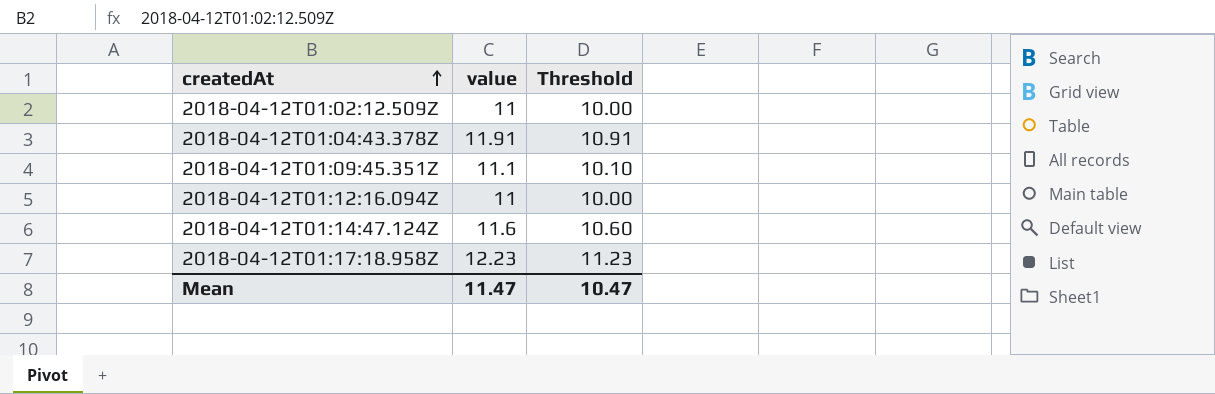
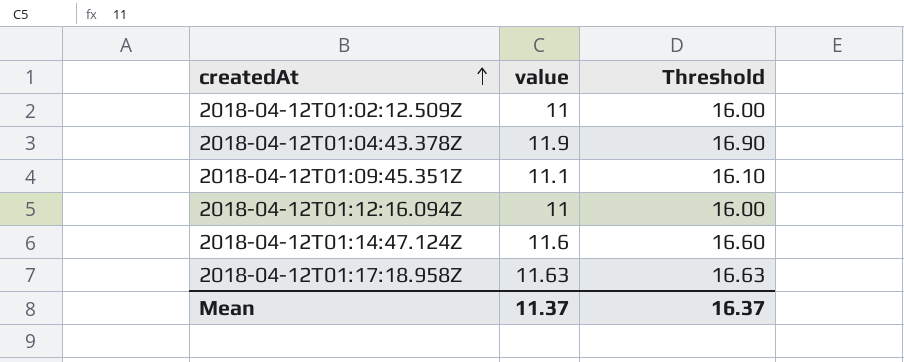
column Threshold | formula: [value] - 1 -> [value] + 5
2018-04-12T01:04:43.378Z | value: 11.91 -> 11.9
2018-04-12T01:17:18.958Z | value: 12.23 -> 11.63
Mean | value: 11.47 -> 11.37
Mean | Threshold: 10.47 -> 16.37

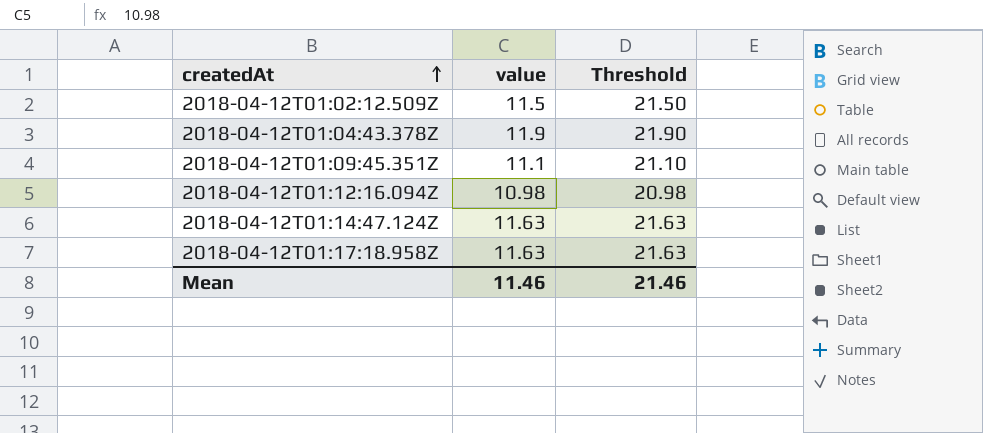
column Threshold | formula: [value] + 5 -> [value] + 10
2018-04-12T01:02:12.509Z | value: 11 -> 11.5
2018-04-12T01:12:16.094Z | value: 11 -> 10.98
2018-04-12T01:14:47.124Z | value: 11.6 -> 11.63
Mean | value: 11.37 -> 11.46
Mean | Threshold: 16.37 -> 21.46

